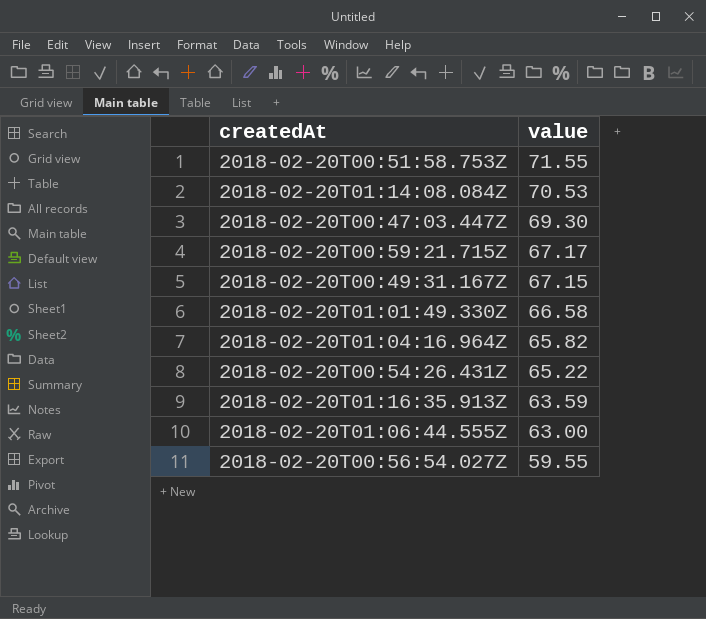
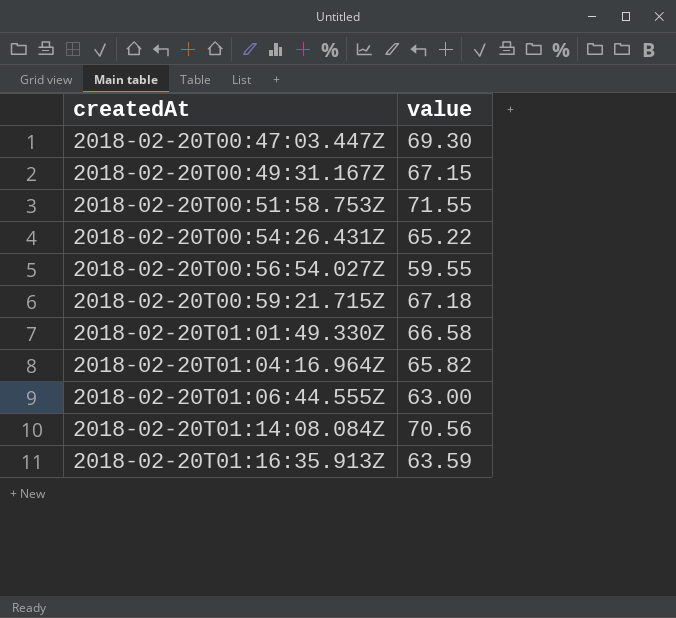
row order: value descending -> createdAt ascending
2018-02-20T00:59:21.715Z | value: 67.17 -> 67.18
2018-02-20T01:14:08.084Z | value: 70.53 -> 70.56

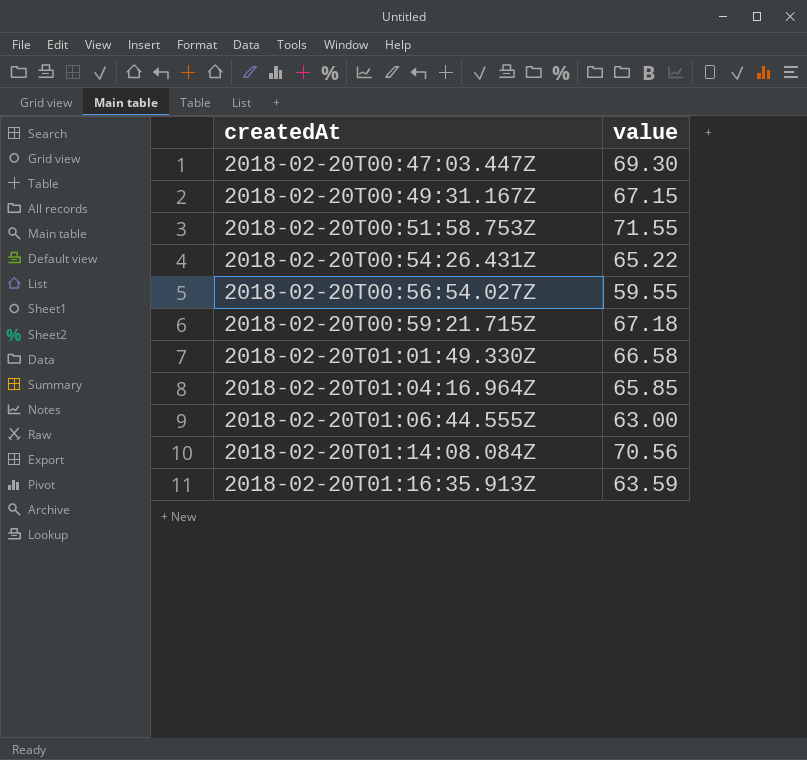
2018-02-20T01:04:16.964Z | value: 65.82 -> 65.85

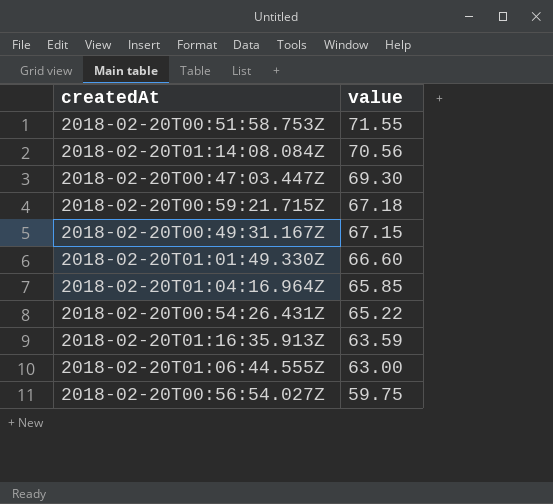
row order: createdAt ascending -> value descending
2018-02-20T01:01:49.330Z | value: 66.58 -> 66.60
2018-02-20T00:56:54.027Z | value: 59.55 -> 59.75

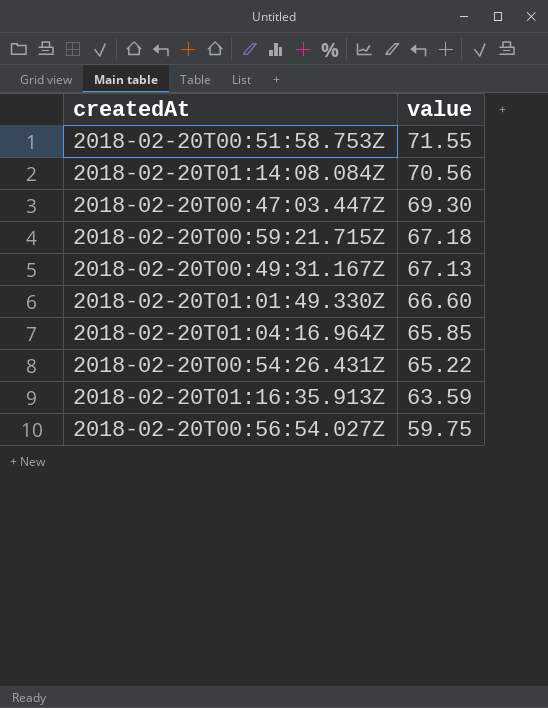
row 2018-02-20T01:06:44.555Z: 63.00 -> none
2018-02-20T00:49:31.167Z | value: 67.15 -> 67.13

